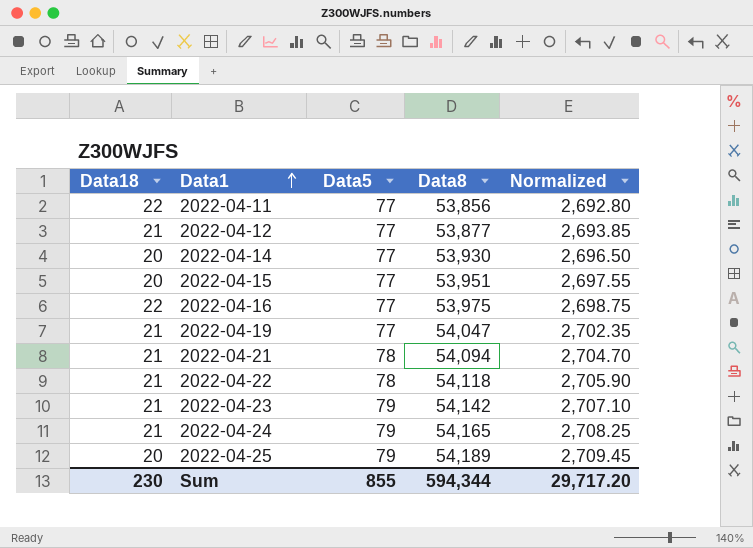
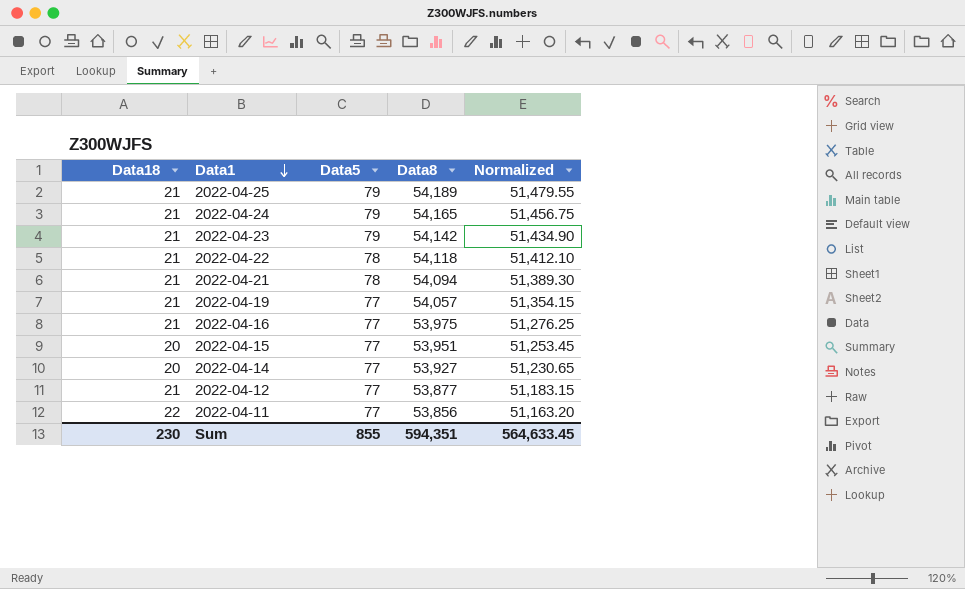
row order: Data1 ascending -> Data1 descending
column Normalized | formula: [Data8] * 0.05 -> [Data8] * 0.95
2022-04-25 | Data18: 20 -> 21
2022-04-19 | Data8: 54,047 -> 54,057
2022-04-16 | Data18: 22 -> 21
2022-04-14 | Data8: 53,930 -> 53,927
Sum | Data8: 594,344 -> 594,351
Sum | Normalized: 29,717.20 -> 564,633.45

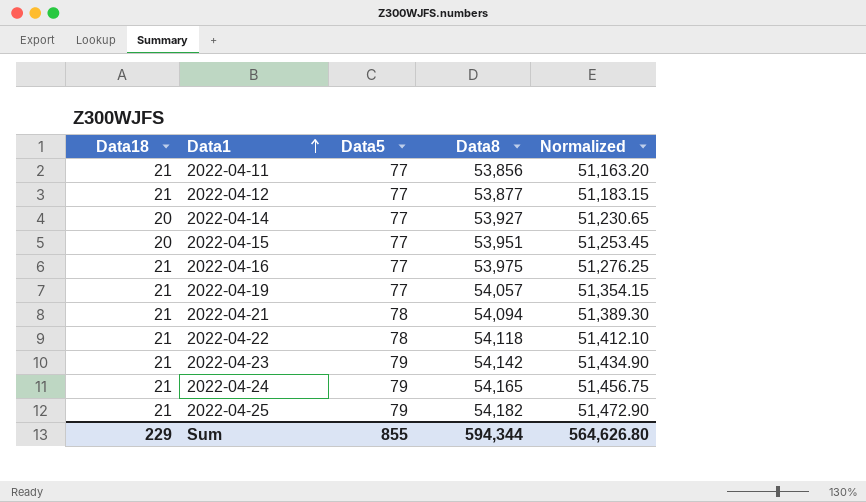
row order: Data1 descending -> Data1 ascending
2022-04-11 | Data18: 22 -> 21
2022-04-25 | Data8: 54,189 -> 54,182
2022-04-25 | Normalized: 51,479.55 -> 51,472.90
Sum | Data18: 230 -> 229
Sum | Data8: 594,351 -> 594,344
Sum | Normalized: 564,633.45 -> 564,626.80

